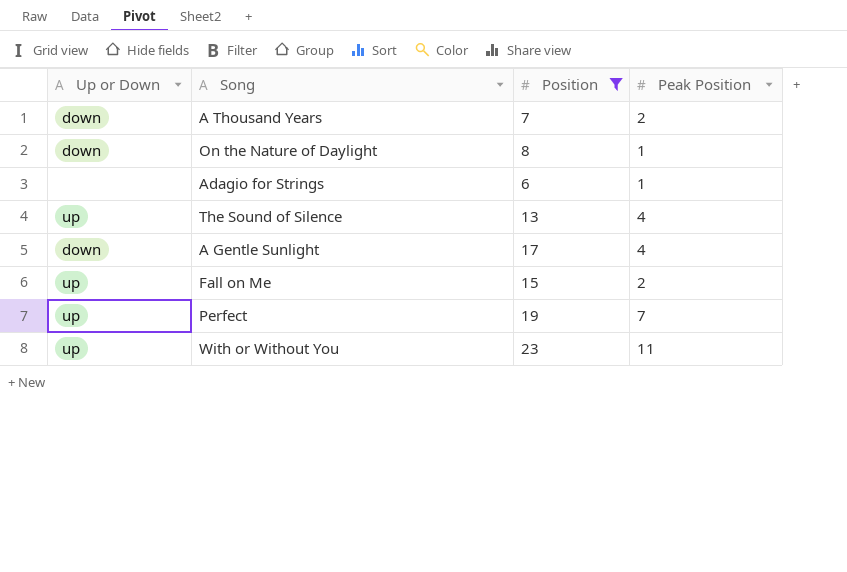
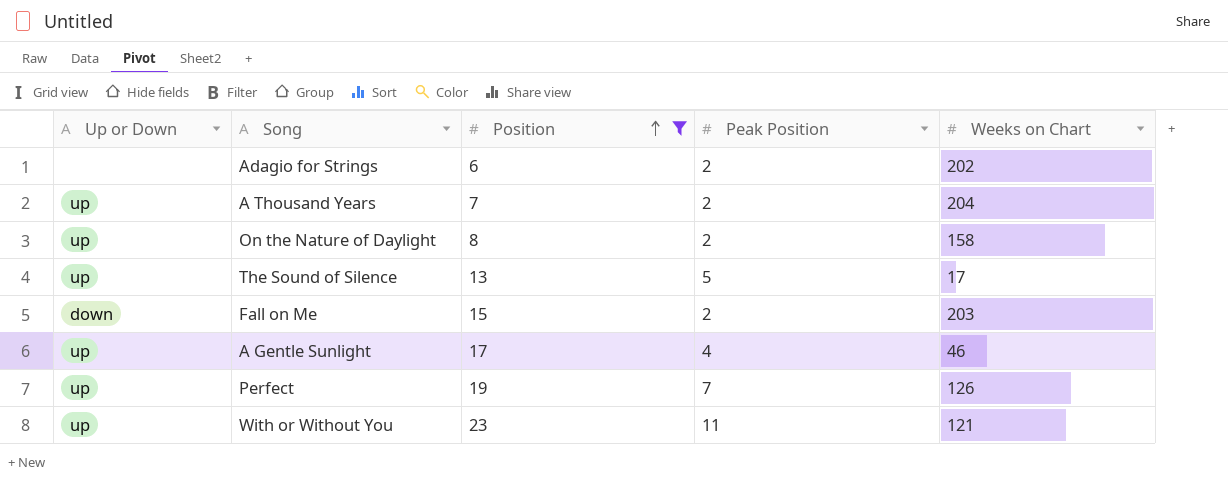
row order: none -> Position ascending
column Weeks on Chart | position: none -> 5
Adagio for Strings | Peak Position: 1 -> 2
A Thousand Years | Up or Down: down -> up
On the Nature of Daylight | Up or Down: down -> up
On the Nature of Daylight | Peak Position: 1 -> 2
The Sound of Silence | Peak Position: 4 -> 5
Fall on Me | Up or Down: up -> down
A Gentle Sunlight | Up or Down: down -> up

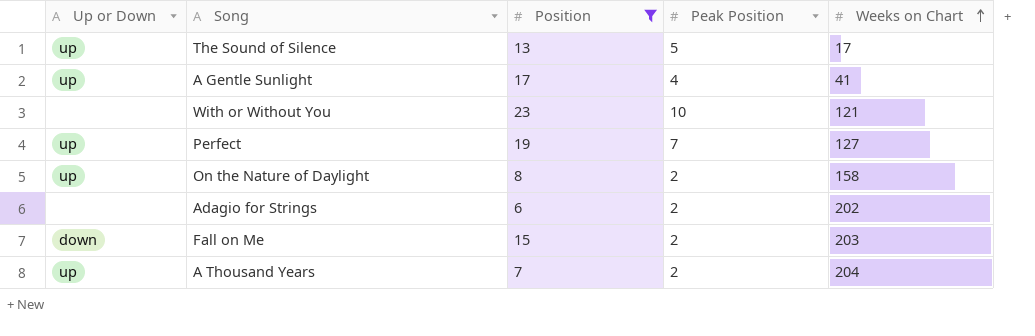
row order: Position ascending -> Weeks on Chart ascending
A Gentle Sunlight | Weeks on Chart: 46 -> 41
With or Without You | Up or Down: up -> none
With or Without You | Peak Position: 11 -> 10
Perfect | Weeks on Chart: 126 -> 127

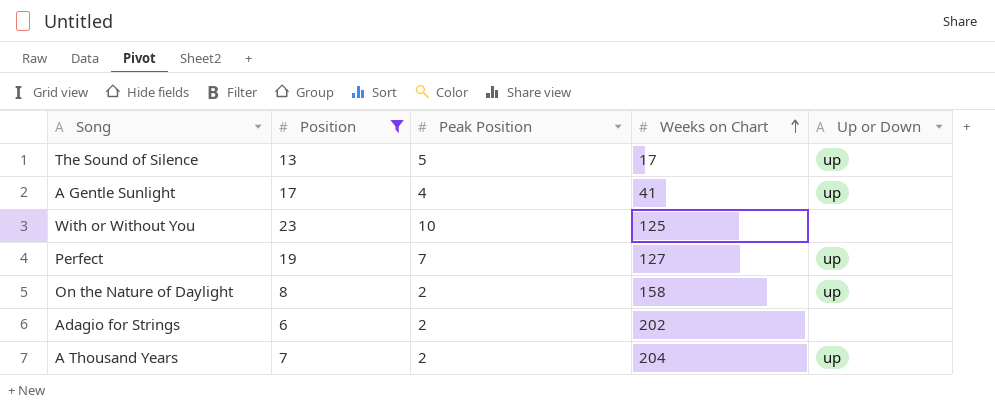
column Up or Down | position: 1 -> 5
row Fall on Me: down | 15 | 2 | 203 -> none
With or Without You | Weeks on Chart: 121 -> 125

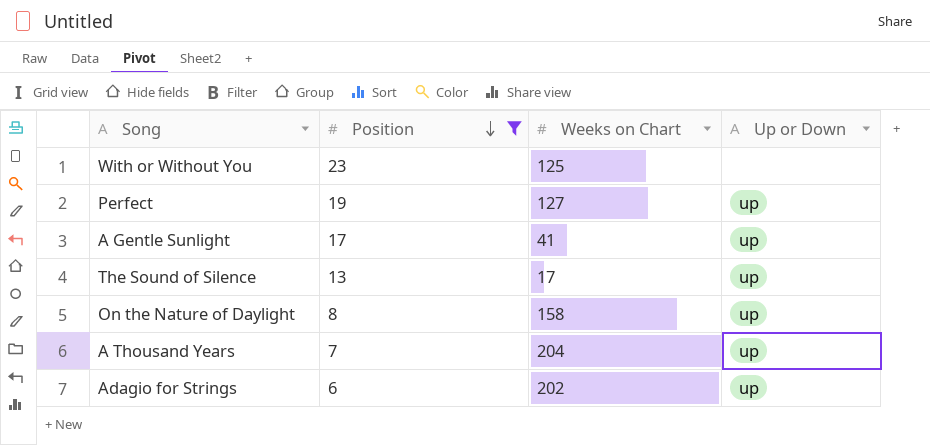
row order: Weeks on Chart ascending -> Position descending
column Peak Position | position: 3 -> none
Adagio for Strings | Up or Down: none -> up

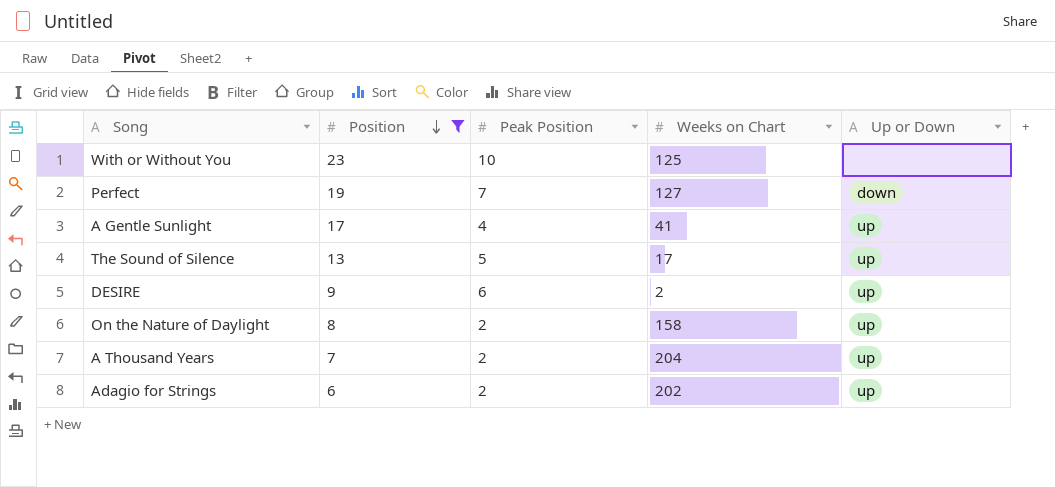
column Peak Position | position: none -> 3
Perfect | Up or Down: up -> down
row DESIRE: none -> 9 | 6 | 2 | up

